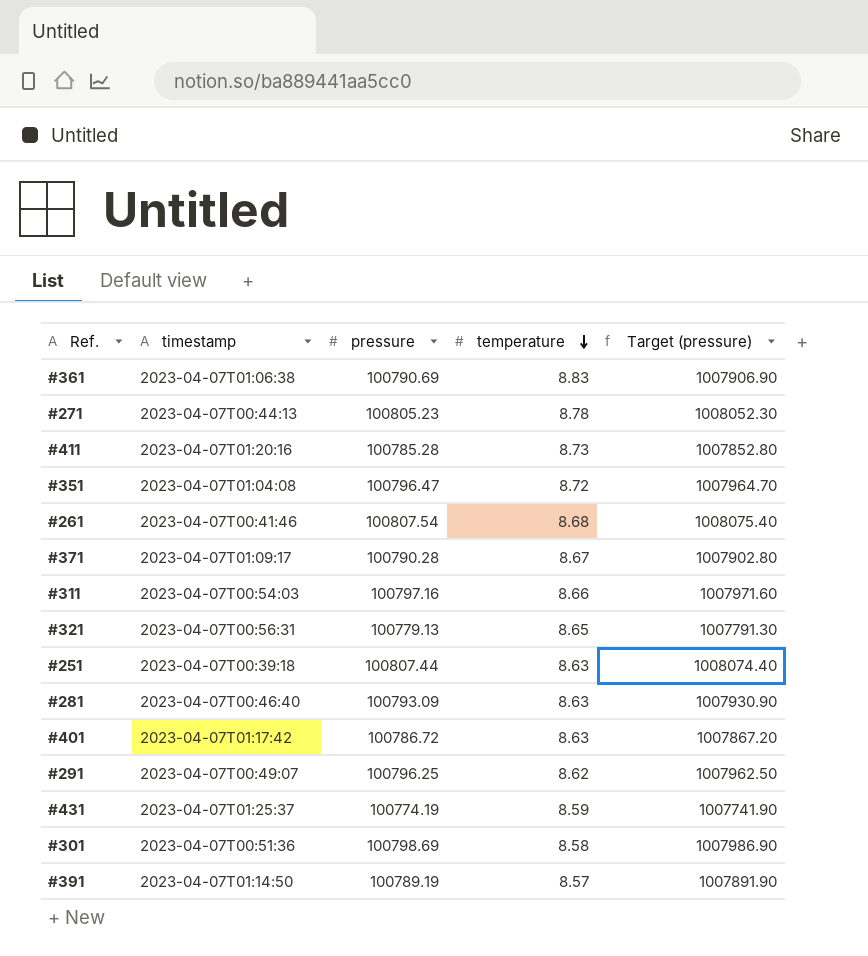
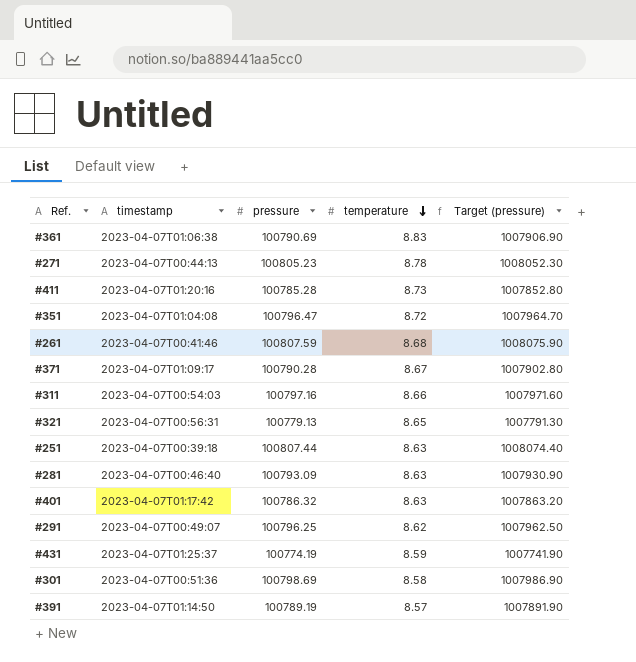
#261 | pressure: 100807.54 -> 100807.59
#261 | Target (pressure): 1008075.40 -> 1008075.90
#401 | pressure: 100786.72 -> 100786.32
#401 | Target (pressure): 1007867.20 -> 1007863.20

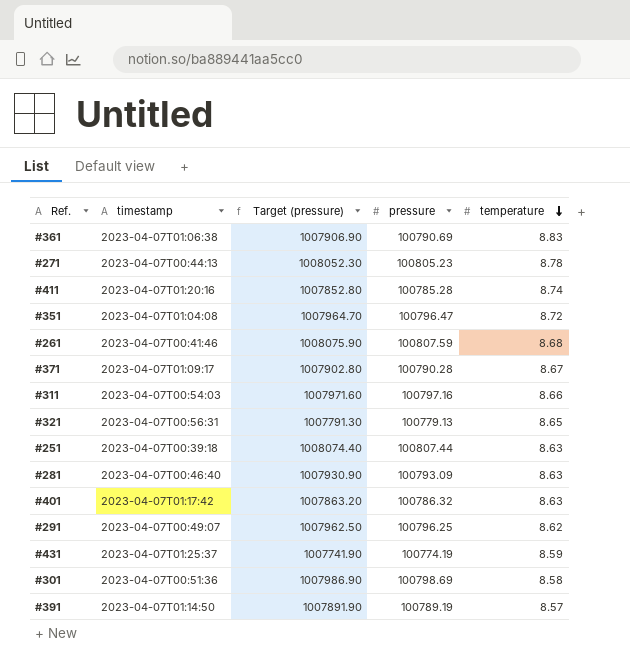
column Target (pressure) | position: 5 -> 3
#411 | temperature: 8.73 -> 8.74

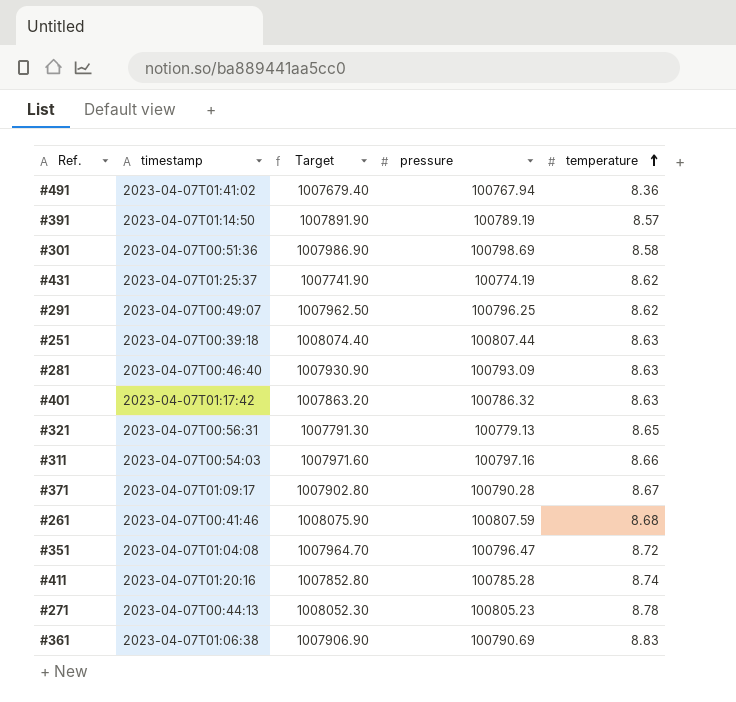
row order: temperature descending -> temperature ascending
column name: Target (pressure) -> Target
row #491: none -> 2023-04-07T01:41:02 | 1007679.40 | 100767.94 | 8.36
#431 | temperature: 8.59 -> 8.62

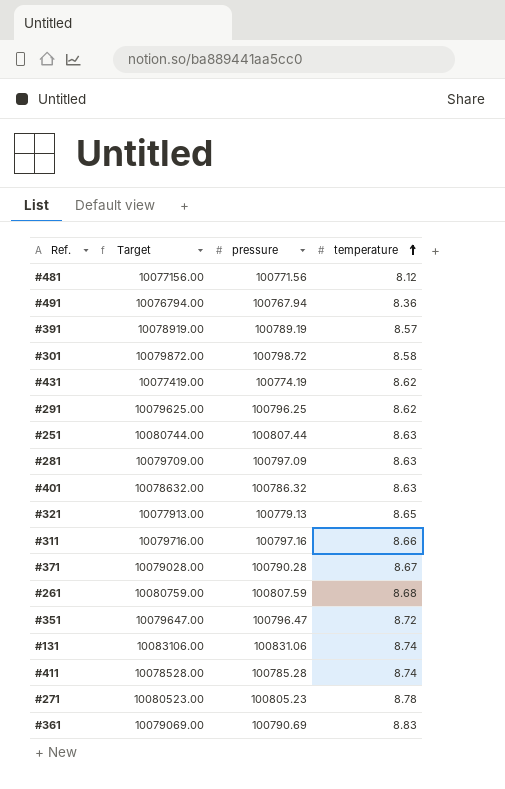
column timestamp | position: 2 -> none
column Target | formula: [pressure] * 10 -> [pressure] * 100
row #481: none -> 10077156.00 | 100771.56 | 8.12
#301 | pressure: 100798.69 -> 100798.72
#281 | pressure: 100793.09 -> 100797.09
row #131: none -> 10083106.00 | 100831.06 | 8.74

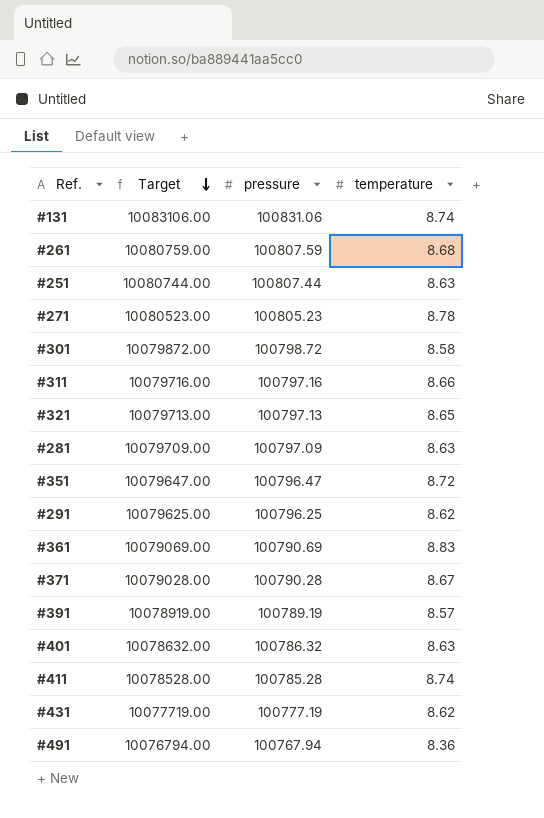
row order: temperature ascending -> Target descending
row #481: 10077156.00 | 100771.56 | 8.12 -> none
#321 | Target: 10077913.00 -> 10079713.00
#321 | pressure: 100779.13 -> 100797.13
#431 | Target: 10077419.00 -> 10077719.00
#431 | pressure: 100774.19 -> 100777.19

